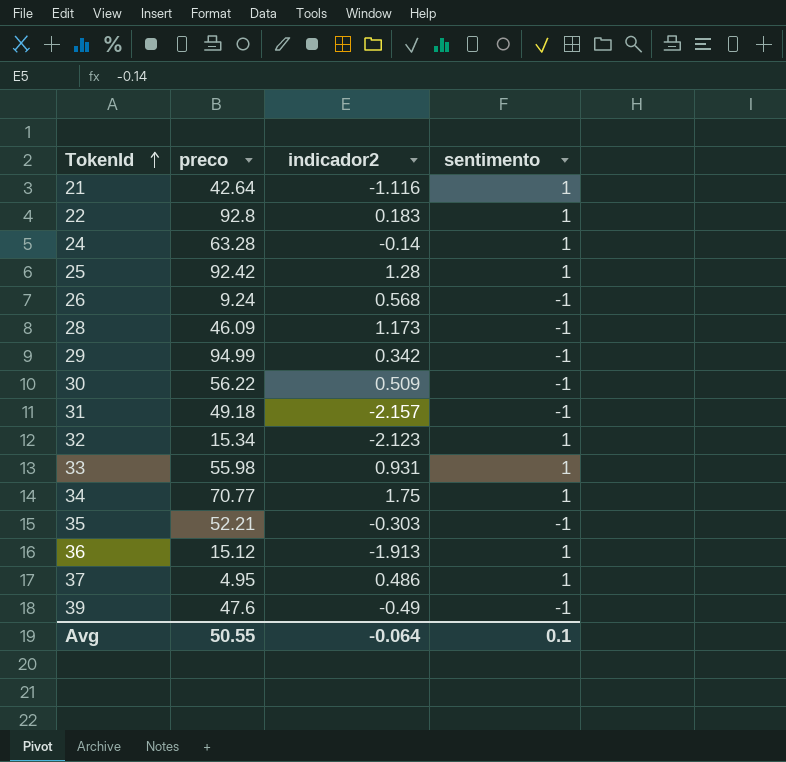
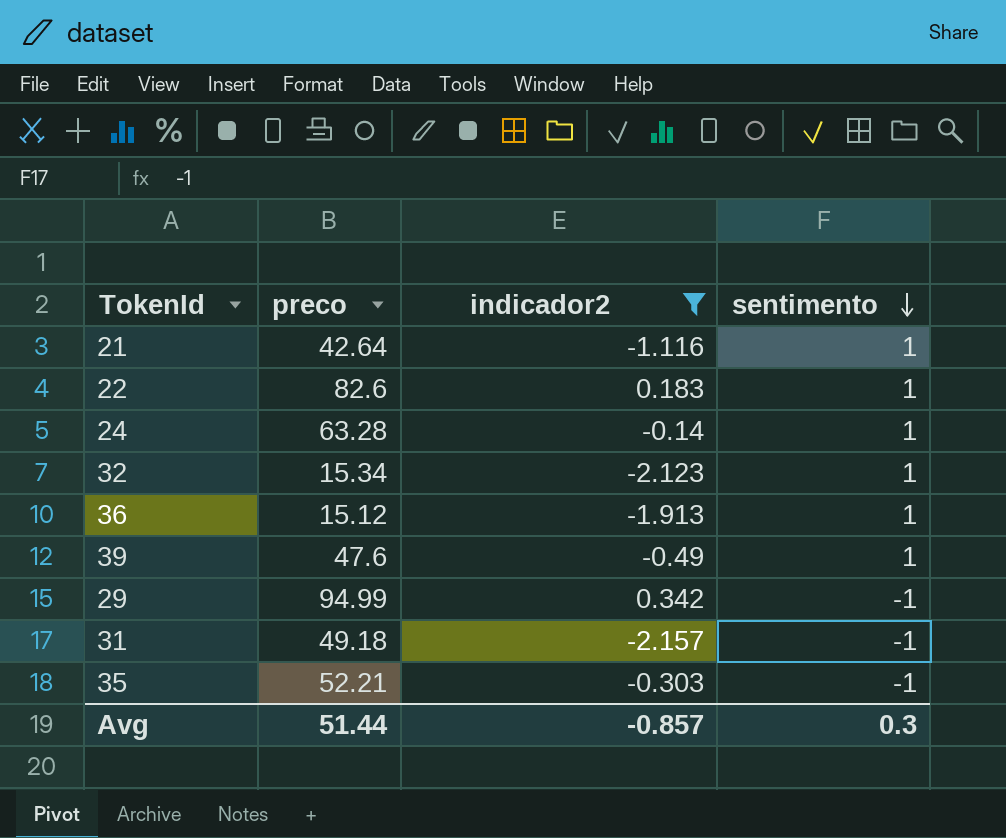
filter: none -> indicador2 <= 0.342
row order: TokenId ascending -> sentimento descending
22 | preco: 92.8 -> 82.6
39 | sentimento: -1 -> 1
Avg | preco: 50.55 -> 51.44
Avg | indicador2: -0.064 -> -0.857
Avg | sentimento: 0.1 -> 0.3

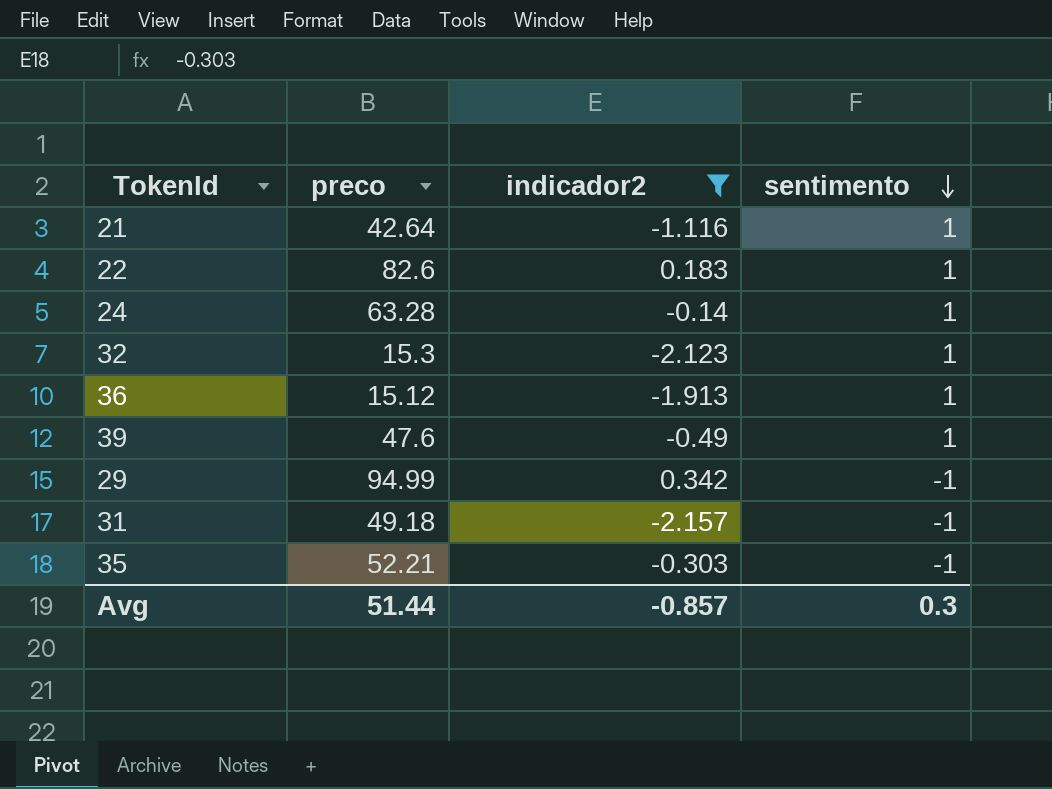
32 | preco: 15.34 -> 15.3

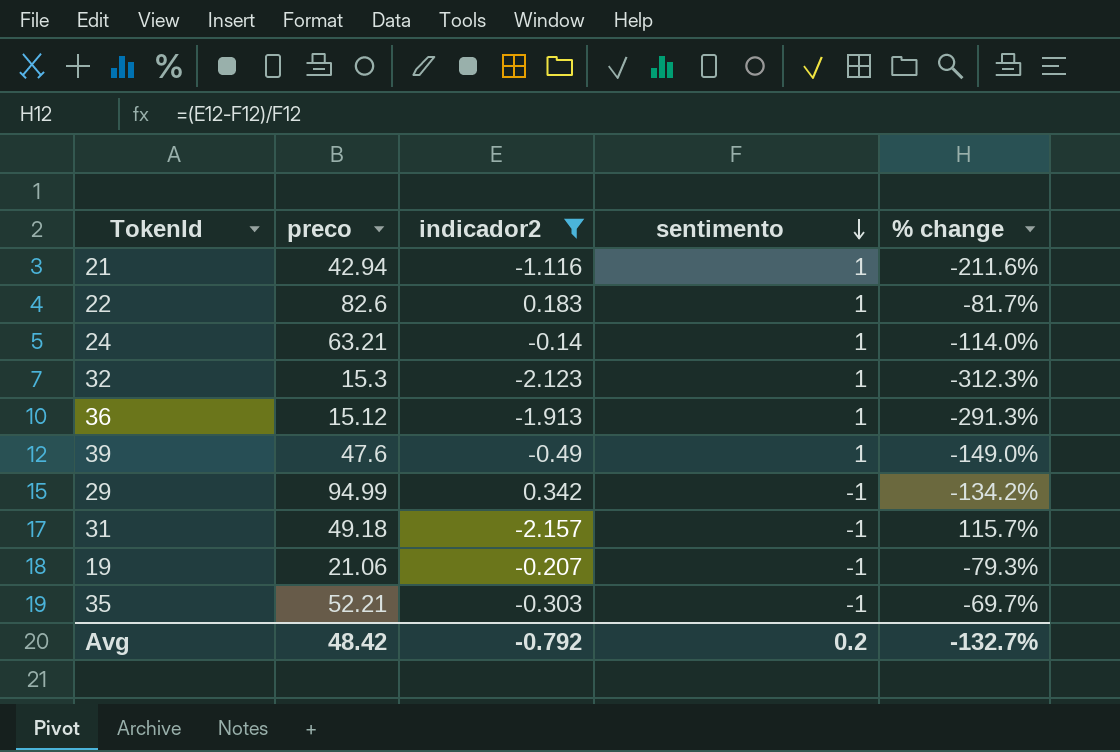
column % change | formula: none -> ([indicador2] - [sentimento]) / [sentimento]
21 | preco: 42.64 -> 42.94
24 | preco: 63.28 -> 63.21
row 19: none -> 21.06 | -0.207 | -1 | -79.3%
Avg | preco: 51.44 -> 48.42
Avg | indicador2: -0.857 -> -0.792
Avg | sentimento: 0.3 -> 0.2

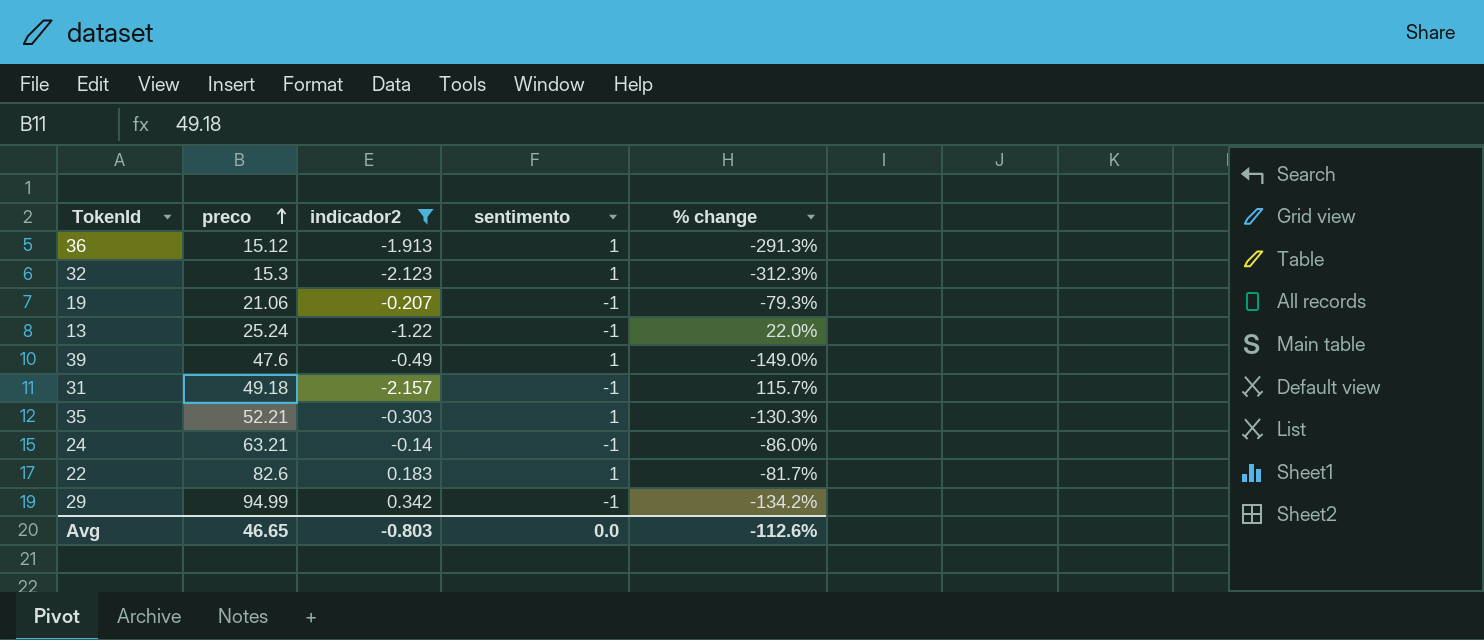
row order: sentimento descending -> preco ascending
row 21: 42.94 | -1.116 | 1 | -211.6% -> none
row 13: none -> 25.24 | -1.22 | -1 | 22.0%
35 | sentimento: -1 -> 1
35 | % change: -69.7% -> -130.3%
24 | sentimento: 1 -> -1
24 | % change: -114.0% -> -86.0%
Avg | preco: 48.42 -> 46.65
Avg | indicador2: -0.792 -> -0.803
Avg | sentimento: 0.2 -> 0.0
Avg | % change: -132.7% -> -112.6%

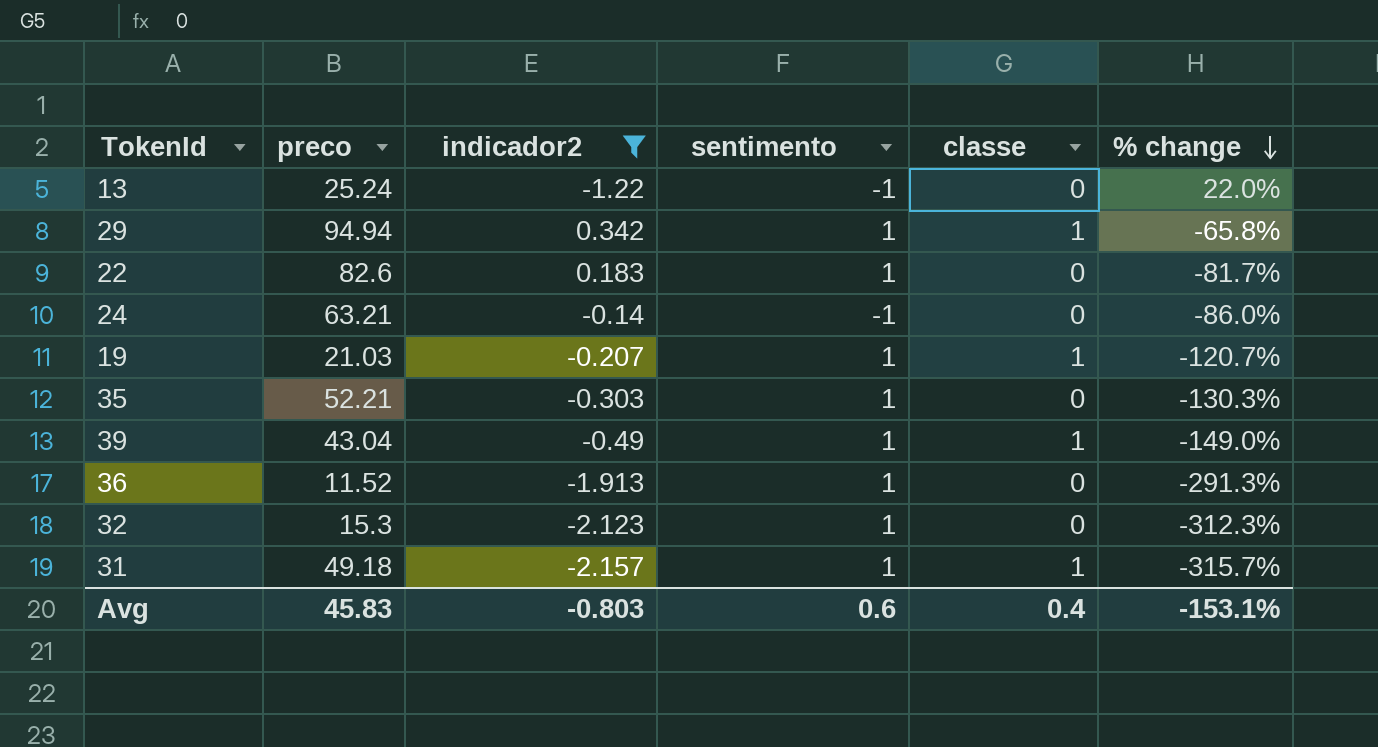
row order: preco ascending -> % change descending
column classe | position: none -> 5
29 | preco: 94.99 -> 94.94
29 | sentimento: -1 -> 1
29 | % change: -134.2% -> -65.8%
19 | preco: 21.06 -> 21.03
19 | sentimento: -1 -> 1
19 | % change: -79.3% -> -120.7%
39 | preco: 47.6 -> 43.04
36 | preco: 15.12 -> 11.52
31 | sentimento: -1 -> 1
31 | % change: 115.7% -> -315.7%
Avg | preco: 46.65 -> 45.83
Avg | sentimento: 0.0 -> 0.6
Avg | % change: -112.6% -> -153.1%

